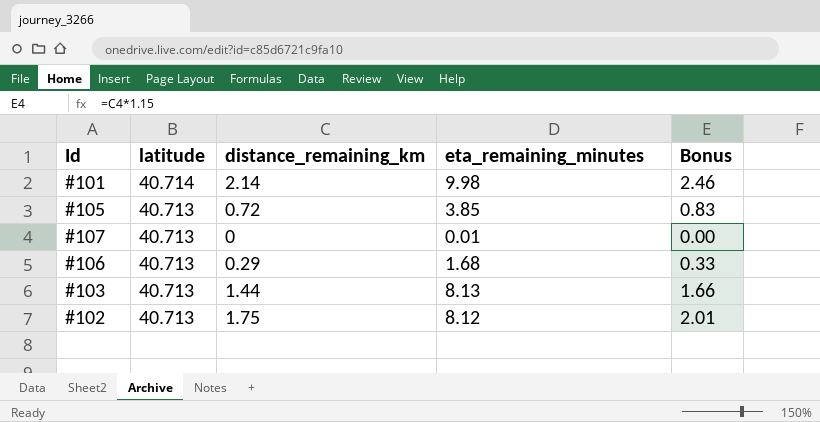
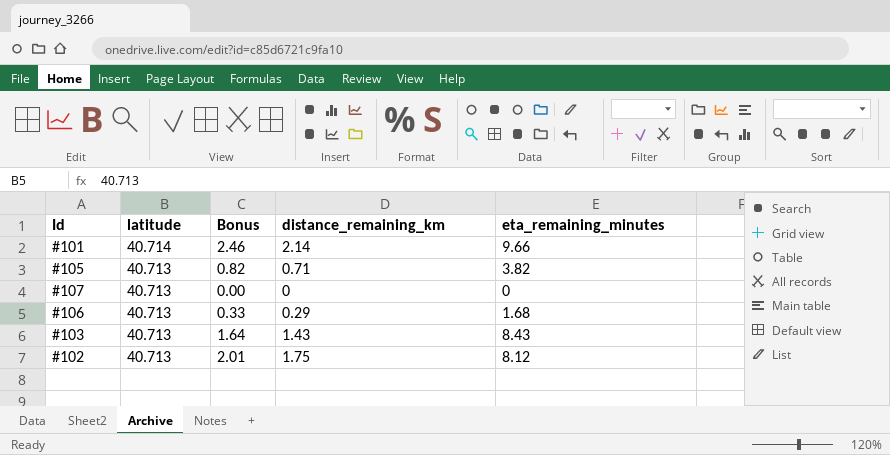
column Bonus | position: 5 -> 3
#101 | eta_remaining_minutes: 9.98 -> 9.66
#105 | Bonus: 0.83 -> 0.82
#105 | distance_remaining_km: 0.72 -> 0.71
#105 | eta_remaining_minutes: 3.85 -> 3.82
#107 | eta_remaining_minutes: 0.01 -> 0
#103 | Bonus: 1.66 -> 1.64
#103 | distance_remaining_km: 1.44 -> 1.43
#103 | eta_remaining_minutes: 8.13 -> 8.43

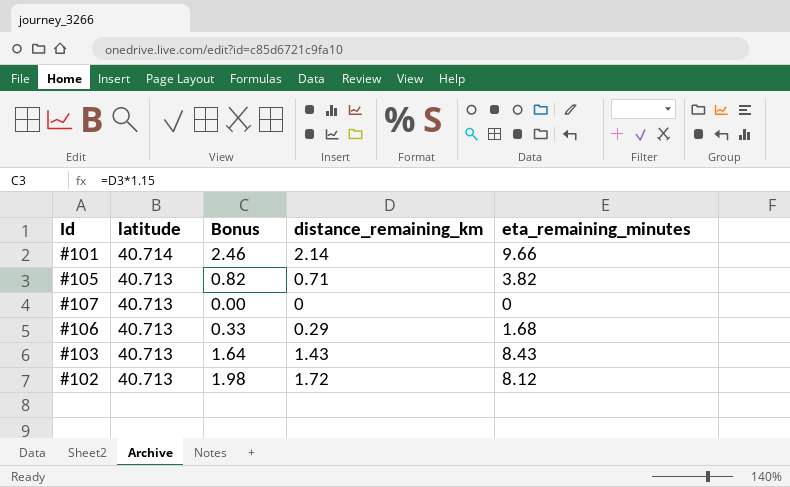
#102 | Bonus: 2.01 -> 1.98
#102 | distance_remaining_km: 1.75 -> 1.72

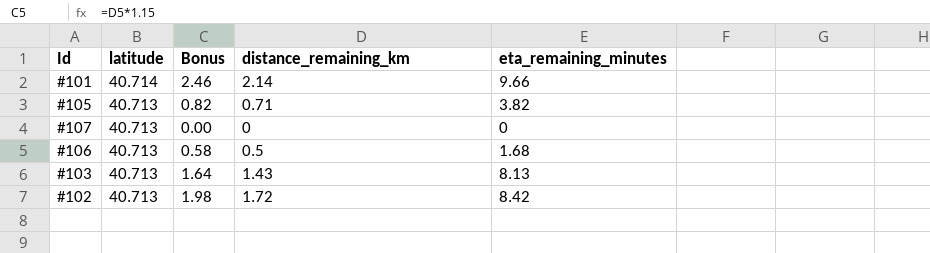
#106 | Bonus: 0.33 -> 0.58
#106 | distance_remaining_km: 0.29 -> 0.5
#103 | eta_remaining_minutes: 8.43 -> 8.13
#102 | eta_remaining_minutes: 8.12 -> 8.42

